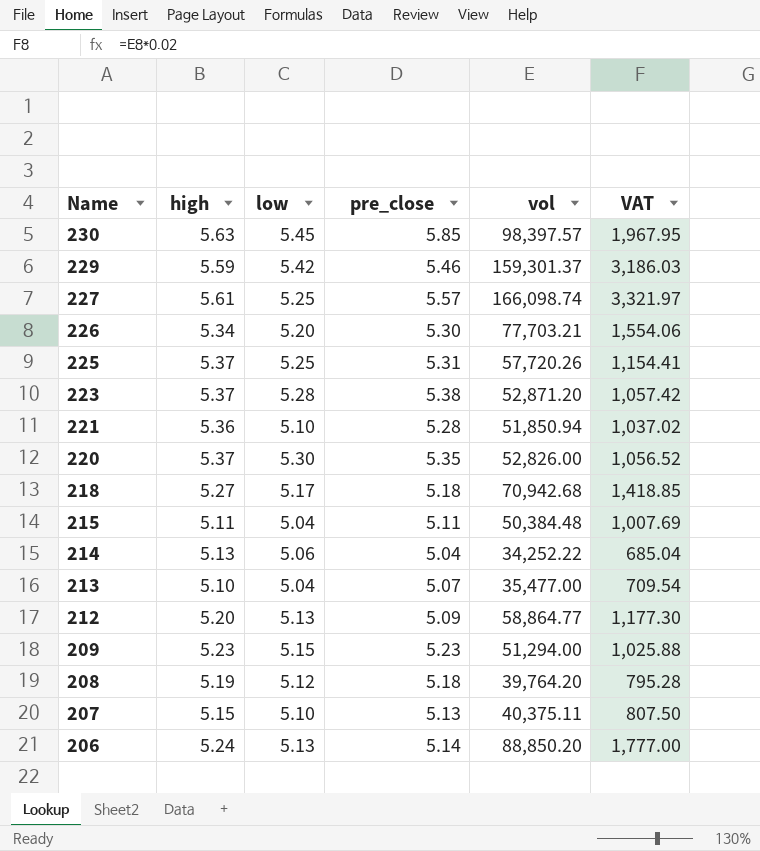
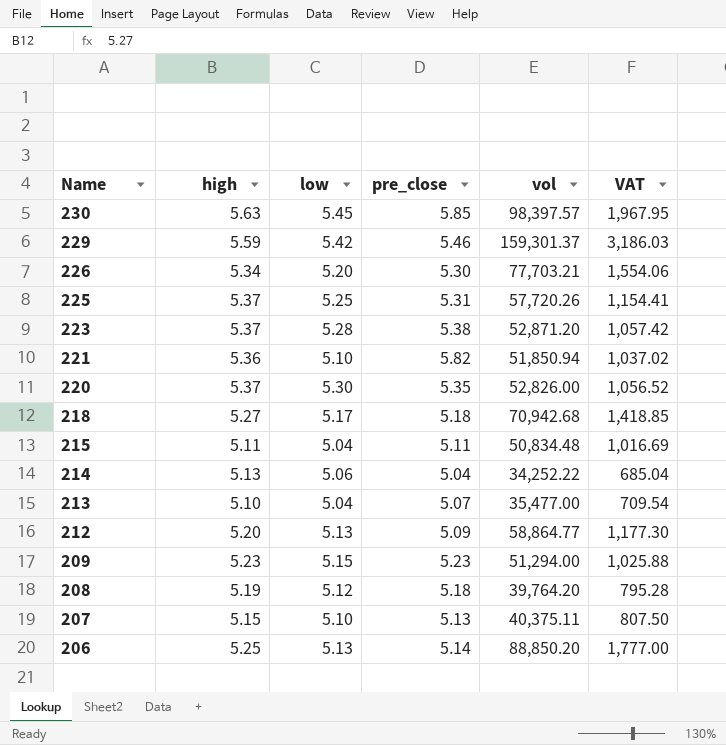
row 227: 5.61 | 5.25 | 5.57 | 166,098.74 | 3,321.97 -> none
221 | pre_close: 5.28 -> 5.82
215 | vol: 50,384.48 -> 50,834.48
215 | VAT: 1,007.69 -> 1,016.69
206 | high: 5.24 -> 5.25

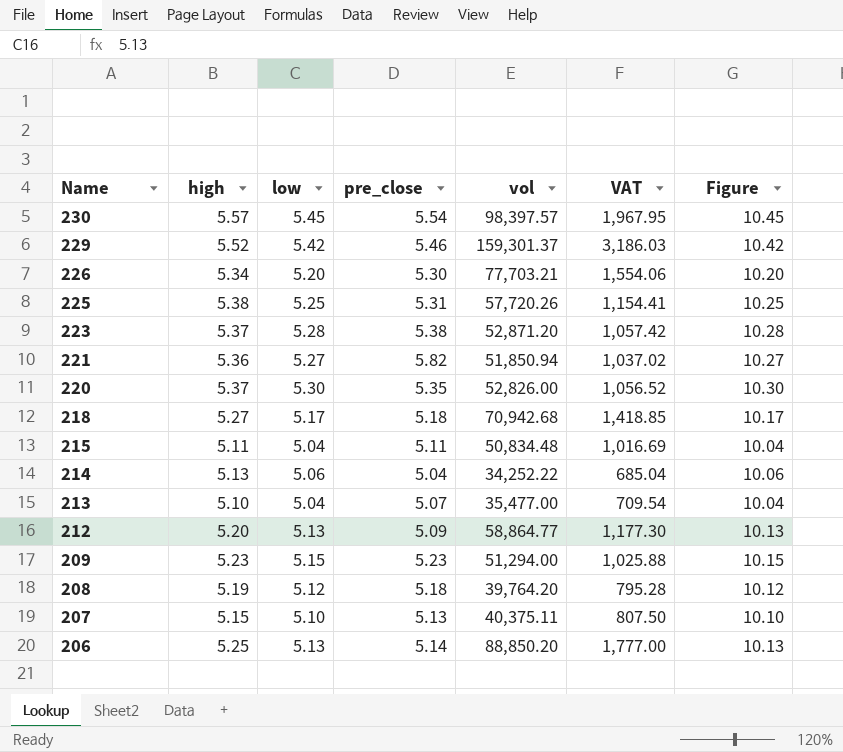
column Figure | formula: none -> [low] + 5
230 | high: 5.63 -> 5.57
230 | pre_close: 5.85 -> 5.54
229 | high: 5.59 -> 5.52
225 | high: 5.37 -> 5.38
221 | low: 5.10 -> 5.27

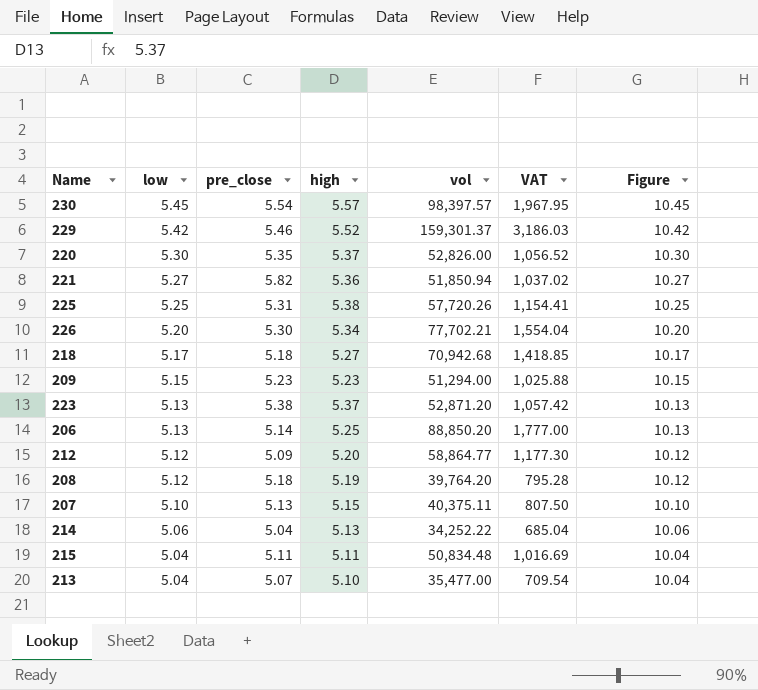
row order: Name descending -> low descending
column high | position: 2 -> 4
226 | vol: 77,703.21 -> 77,702.21
226 | VAT: 1,554.06 -> 1,554.04
223 | low: 5.28 -> 5.13
223 | Figure: 10.28 -> 10.13
212 | low: 5.13 -> 5.12
212 | Figure: 10.13 -> 10.12

